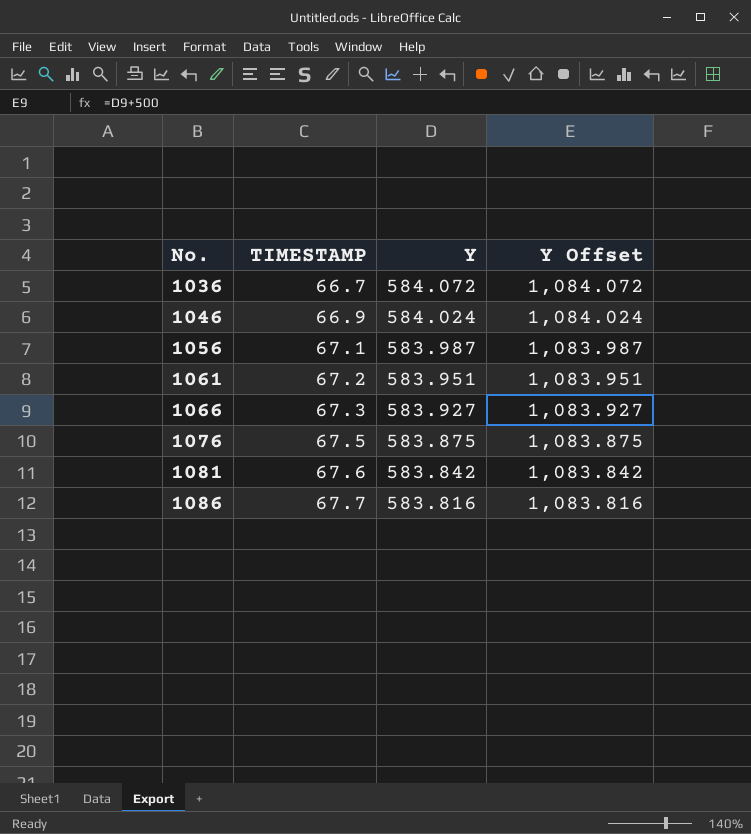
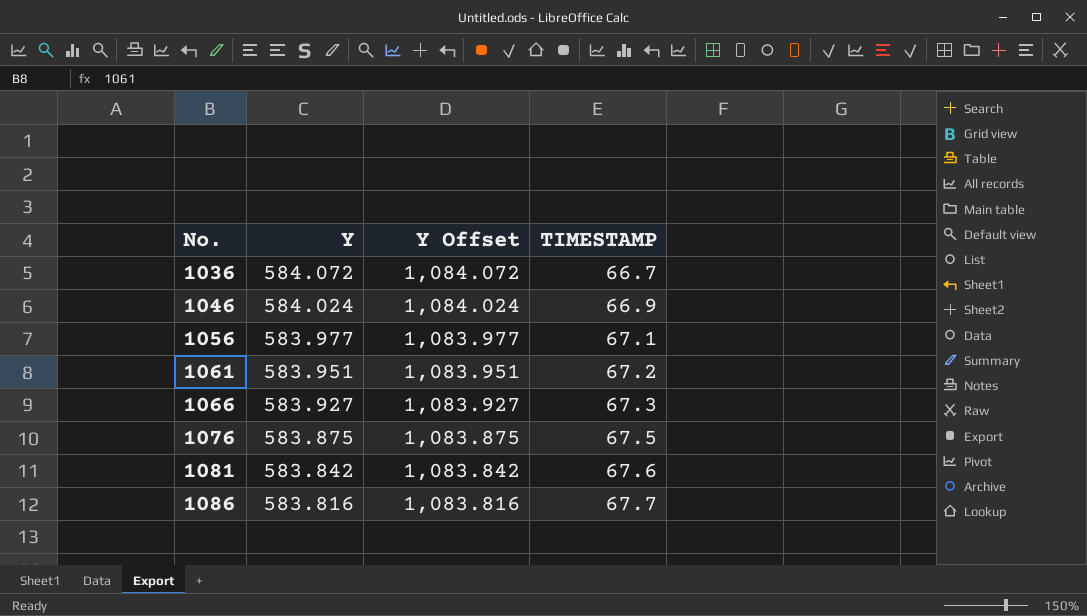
column TIMESTAMP | position: 2 -> 4
1056 | Y: 583.987 -> 583.977
1056 | Y Offset: 1,083.987 -> 1,083.977

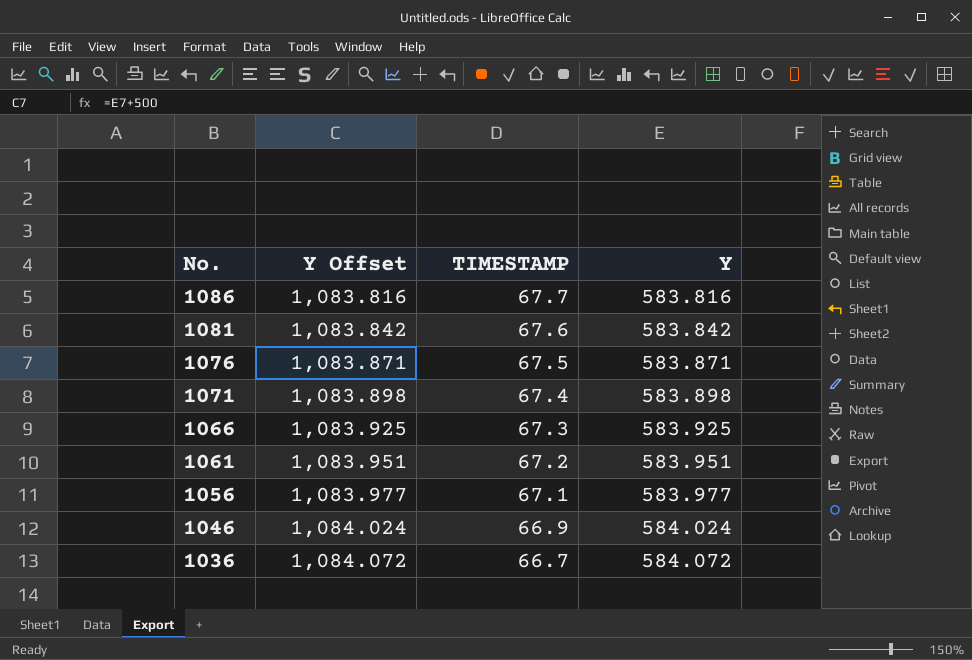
row order: No. ascending -> No. descending
column Y | position: 2 -> 4
1076 | Y Offset: 1,083.875 -> 1,083.871
1076 | Y: 583.875 -> 583.871
row 1071: none -> 1,083.898 | 67.4 | 583.898
1066 | Y Offset: 1,083.927 -> 1,083.925
1066 | Y: 583.927 -> 583.925

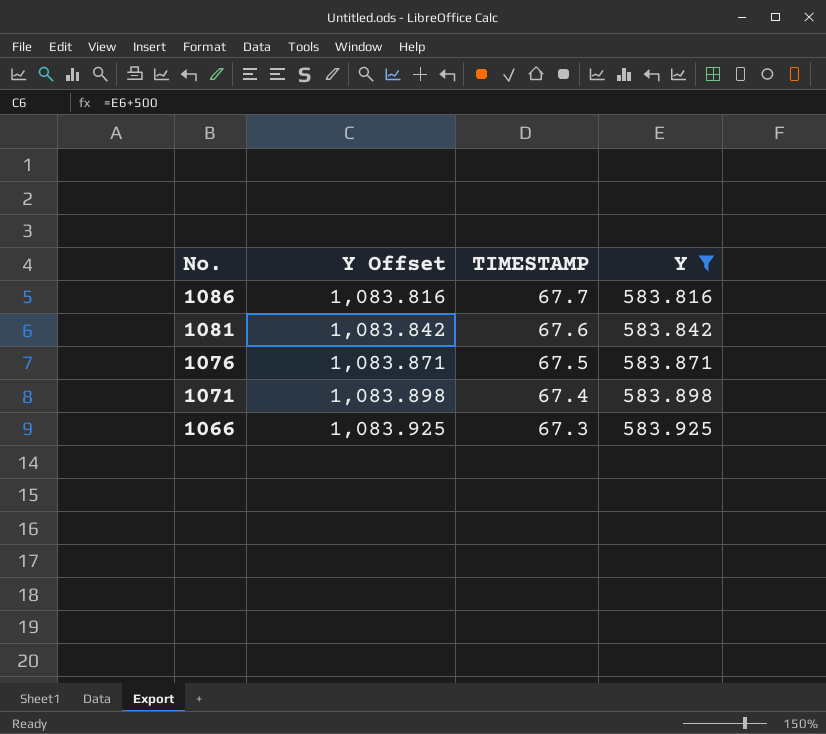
filter: none -> Y <= 583.925

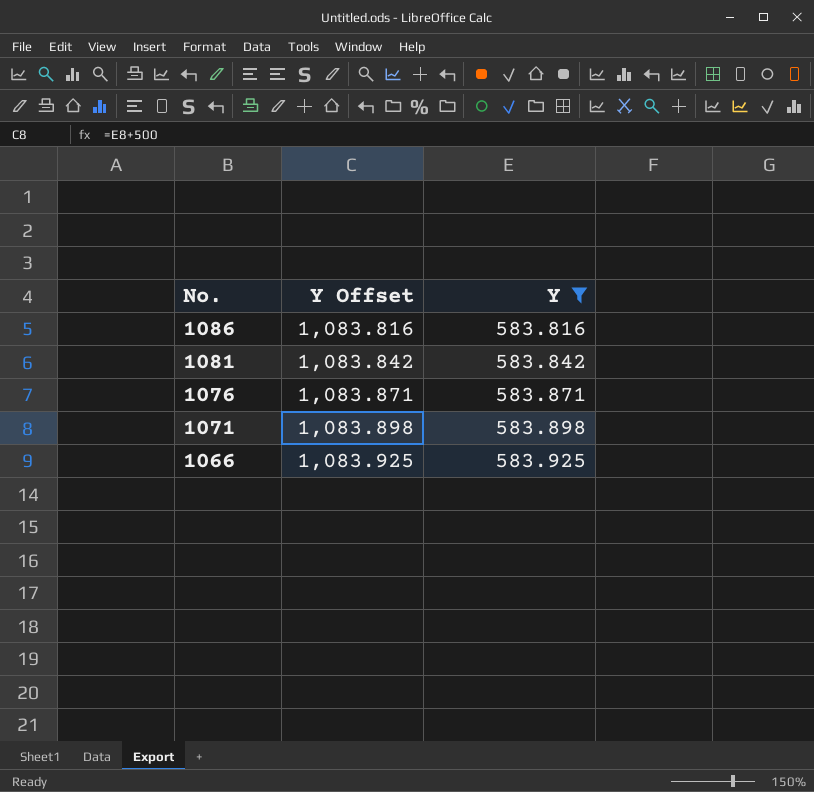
column TIMESTAMP | position: 3 -> none

